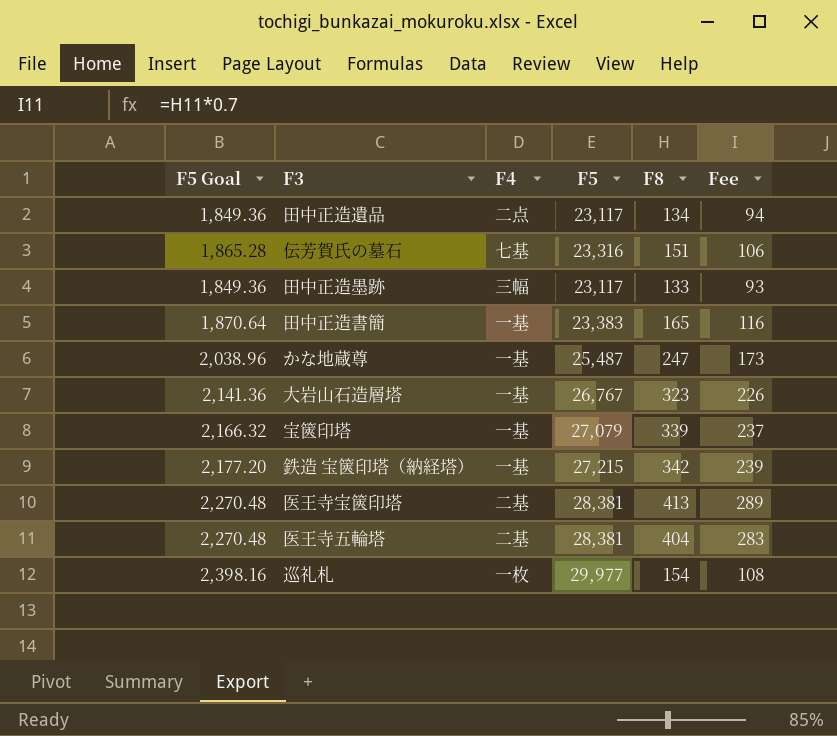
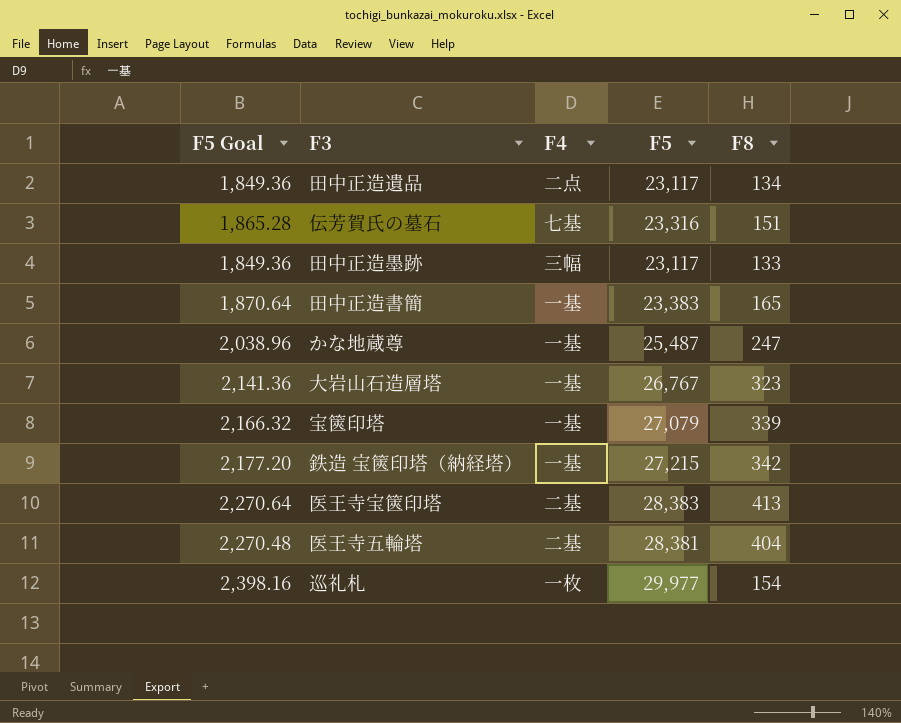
column Fee | formula: [F8] * 0.7 -> none
医王寺宝篋印塔 | F5 Goal: 2,270.48 -> 2,270.64
医王寺宝篋印塔 | F5: 28,381 -> 28,383

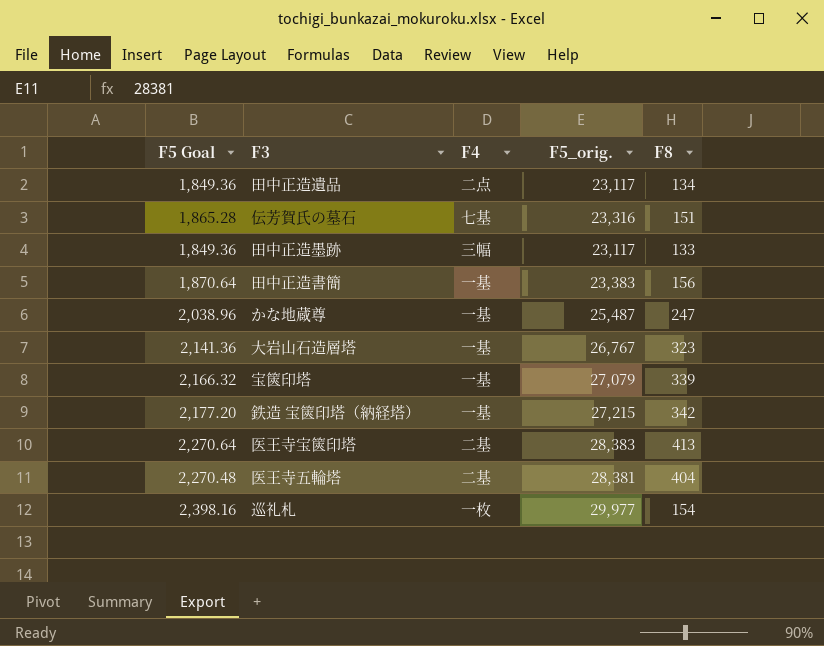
column name: F5 -> F5_orig.
田中正造書簡 | F8: 165 -> 156

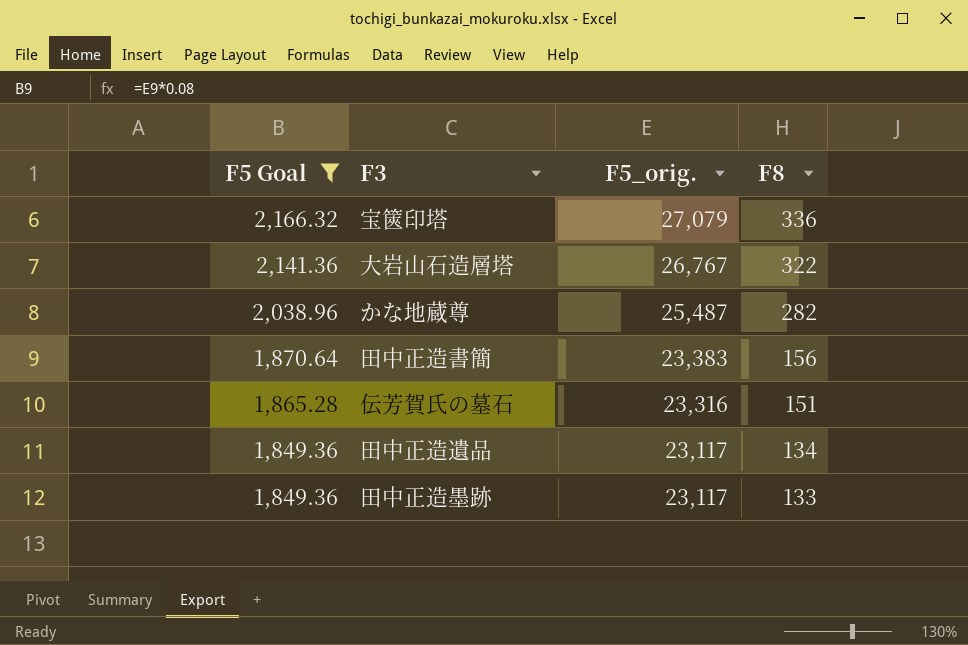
filter: none -> F5 Goal <= 2,166.32
row order: none -> F5 Goal descending
column F4 | position: 3 -> none
宝篋印塔 | F8: 339 -> 336
大岩山石造層塔 | F8: 323 -> 322
かな地蔵尊 | F8: 247 -> 282

